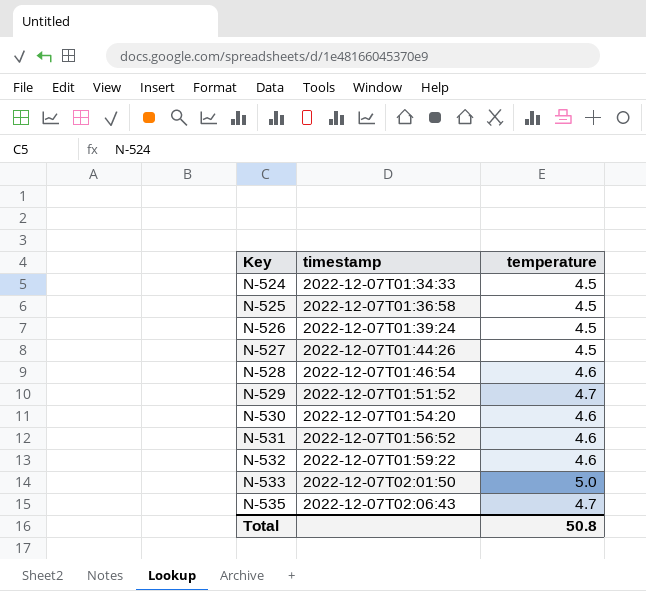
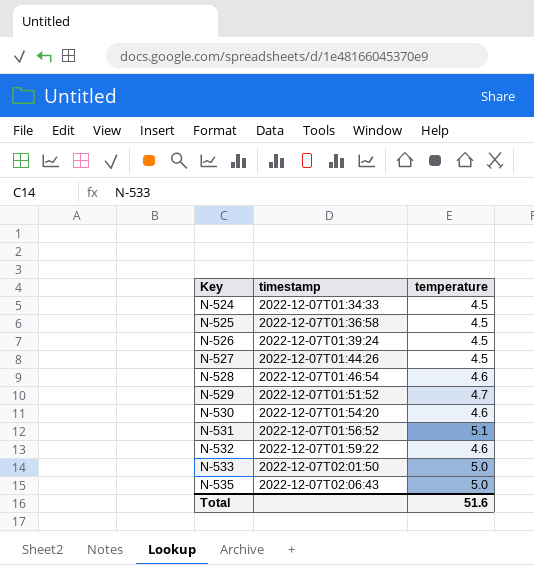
N-531 | temperature: 4.6 -> 5.1
N-535 | temperature: 4.7 -> 5.0
Total | temperature: 50.8 -> 51.6

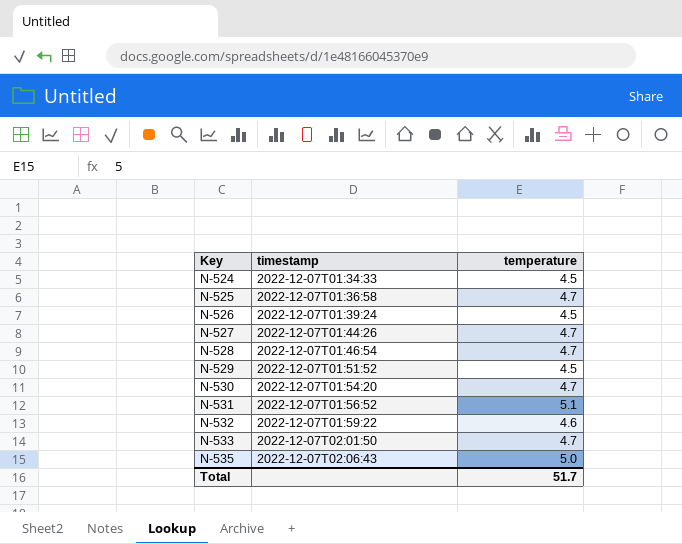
N-525 | temperature: 4.5 -> 4.7
N-527 | temperature: 4.5 -> 4.7
N-528 | temperature: 4.6 -> 4.7
N-529 | temperature: 4.7 -> 4.5
N-530 | temperature: 4.6 -> 4.7
N-533 | temperature: 5.0 -> 4.7
Total | temperature: 51.6 -> 51.7

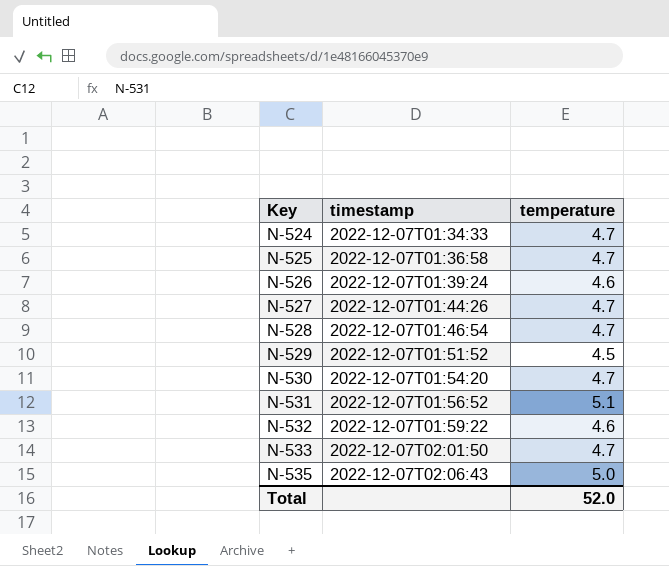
N-524 | temperature: 4.5 -> 4.7
N-526 | temperature: 4.5 -> 4.6
Total | temperature: 51.7 -> 52.0

